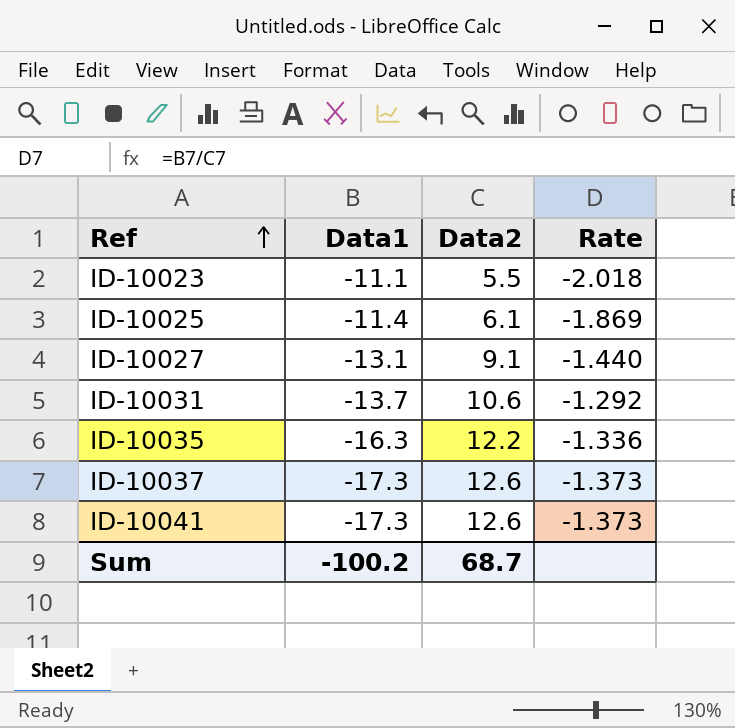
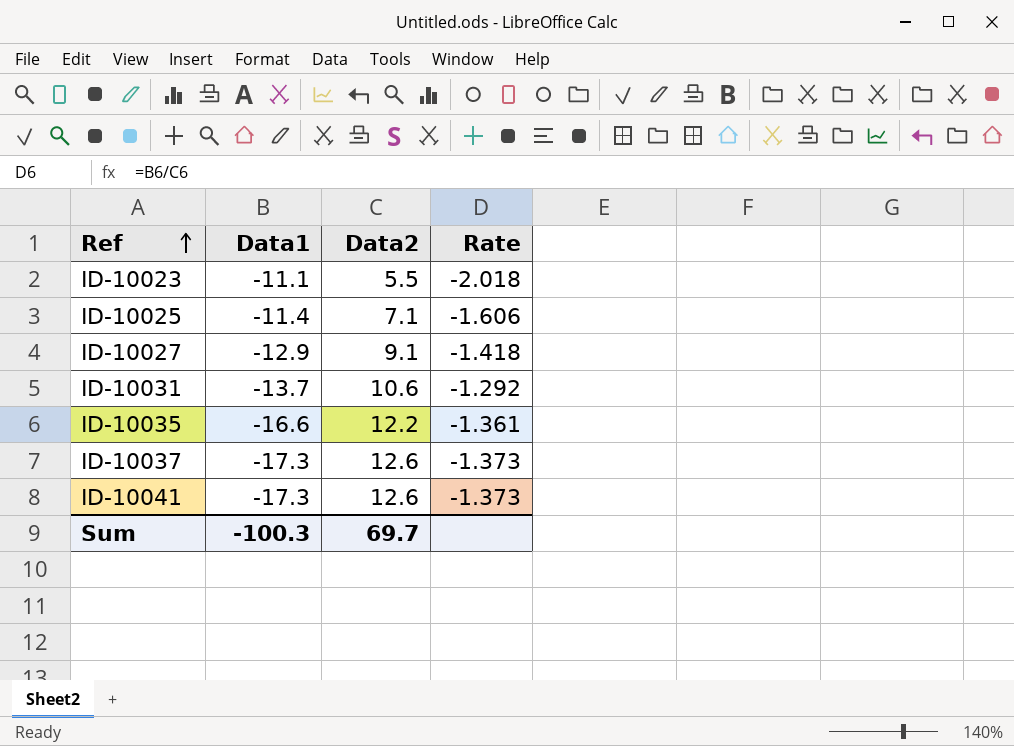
ID-10025 | Data2: 6.1 -> 7.1
ID-10025 | Rate: -1.869 -> -1.606
ID-10027 | Data1: -13.1 -> -12.9
ID-10027 | Rate: -1.440 -> -1.418
ID-10035 | Data1: -16.3 -> -16.6
ID-10035 | Rate: -1.336 -> -1.361
Sum | Data1: -100.2 -> -100.3
Sum | Data2: 68.7 -> 69.7

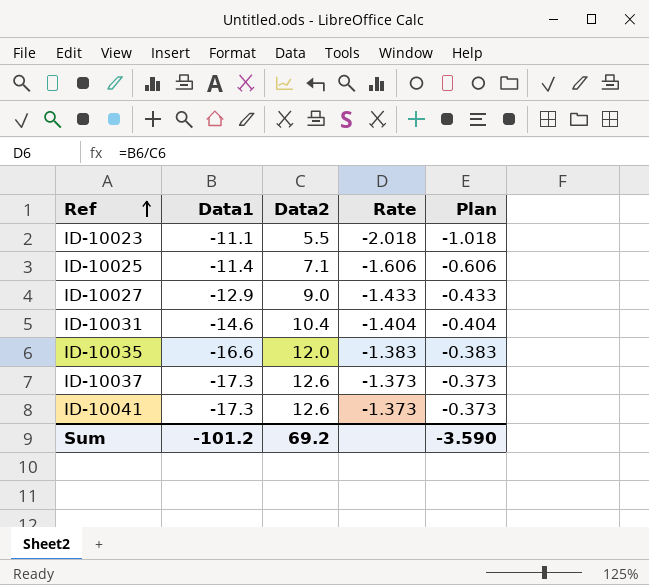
column Plan | formula: none -> [Rate] + 1
ID-10027 | Data2: 9.1 -> 9.0
ID-10027 | Rate: -1.418 -> -1.433
ID-10031 | Data1: -13.7 -> -14.6
ID-10031 | Data2: 10.6 -> 10.4
ID-10031 | Rate: -1.292 -> -1.404
ID-10035 | Data2: 12.2 -> 12.0
ID-10035 | Rate: -1.361 -> -1.383
Sum | Data1: -100.3 -> -101.2
Sum | Data2: 69.7 -> 69.2

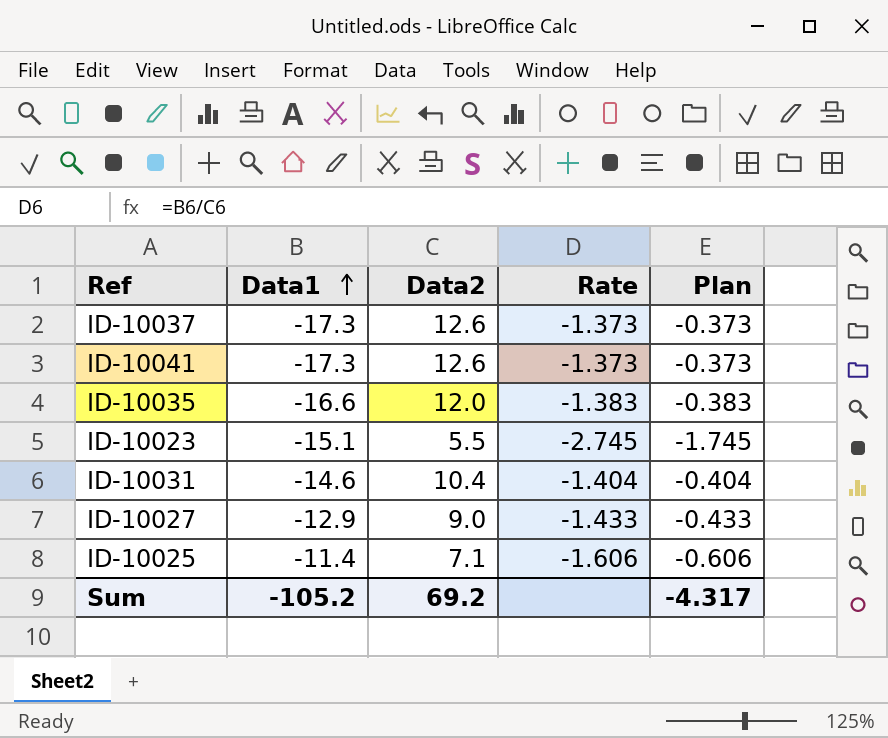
row order: Ref ascending -> Data1 ascending
ID-10023 | Data1: -11.1 -> -15.1
ID-10023 | Rate: -2.018 -> -2.745
ID-10023 | Plan: -1.018 -> -1.745
Sum | Data1: -101.2 -> -105.2
Sum | Plan: -3.590 -> -4.317

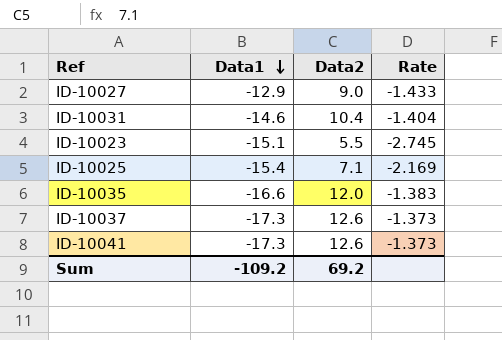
row order: Data1 ascending -> Data1 descending
column Plan | formula: [Rate] + 1 -> none
ID-10025 | Data1: -11.4 -> -15.4
ID-10025 | Rate: -1.606 -> -2.169
Sum | Data1: -105.2 -> -109.2

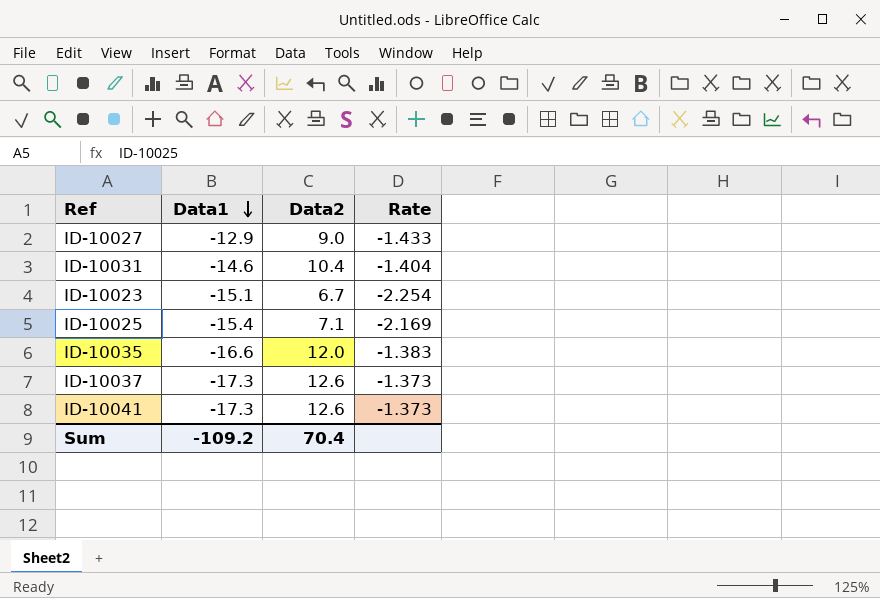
ID-10023 | Data2: 5.5 -> 6.7
ID-10023 | Rate: -2.745 -> -2.254
Sum | Data2: 69.2 -> 70.4

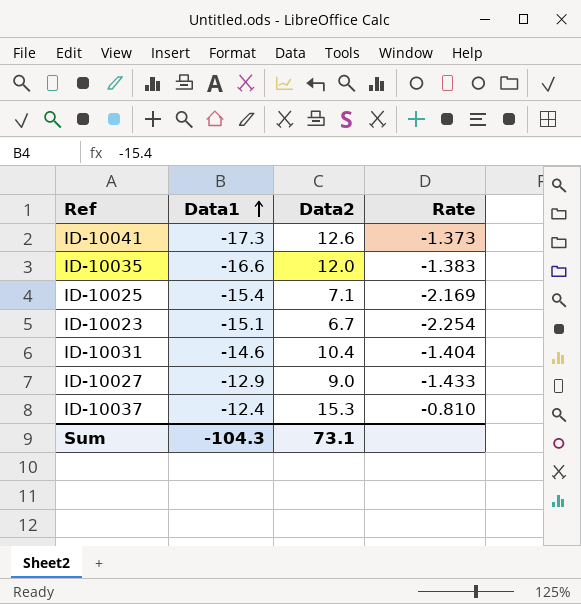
row order: Data1 descending -> Data1 ascending
ID-10037 | Data1: -17.3 -> -12.4
ID-10037 | Data2: 12.6 -> 15.3
ID-10037 | Rate: -1.373 -> -0.810
Sum | Data1: -109.2 -> -104.3
Sum | Data2: 70.4 -> 73.1

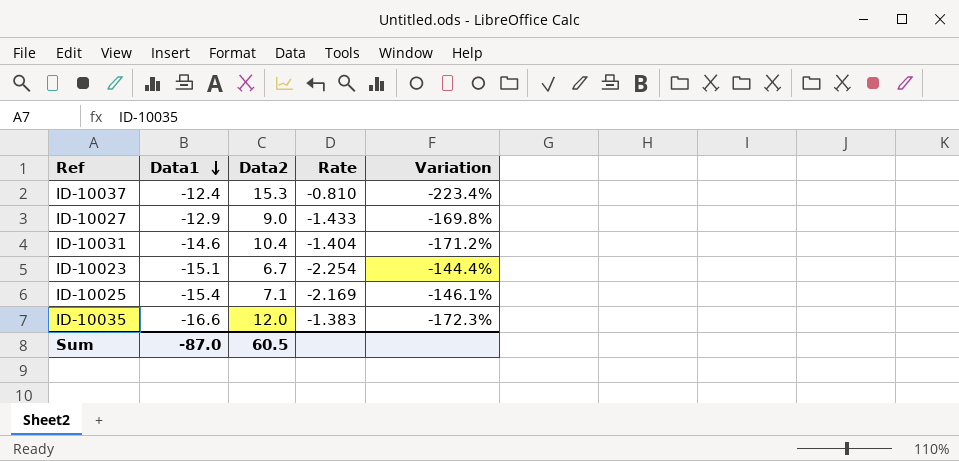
row order: Data1 ascending -> Data1 descending
column Variation | formula: none -> ([Data2] - [Data1]) / [Data1]
row ID-10041: -17.3 | 12.6 | -1.373 -> none
Sum | Data1: -104.3 -> -87.0
Sum | Data2: 73.1 -> 60.5

